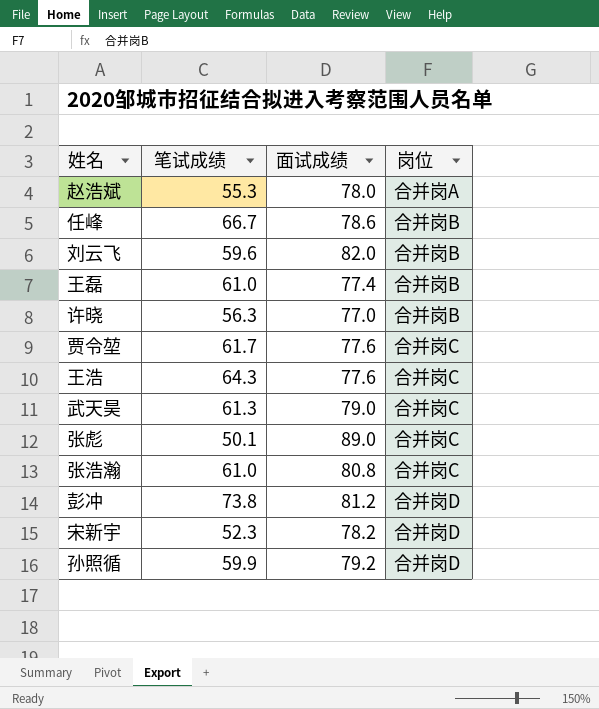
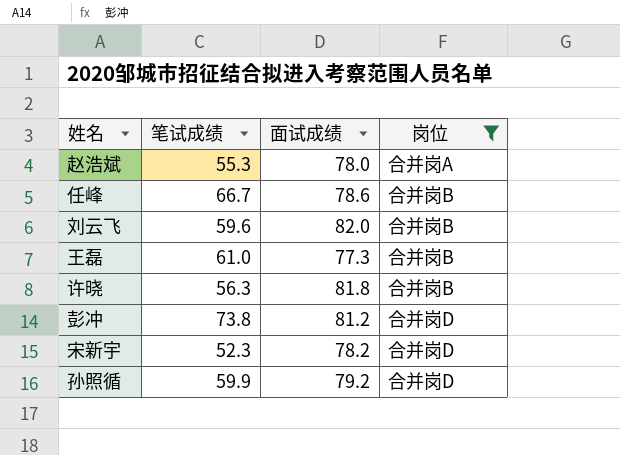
filter: none -> 岗位 != 合并岗C
王磊 | 面试成绩: 77.4 -> 77.3
许晓 | 面试成绩: 77.0 -> 81.8

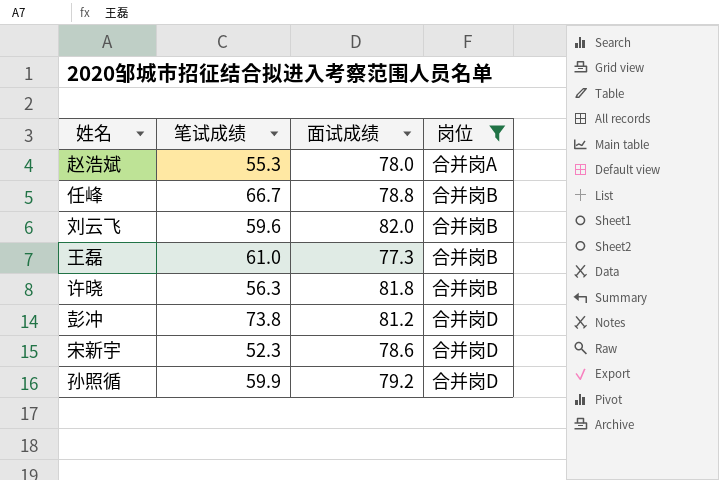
任峰 | 面试成绩: 78.6 -> 78.8
宋新宇 | 面试成绩: 78.2 -> 78.6

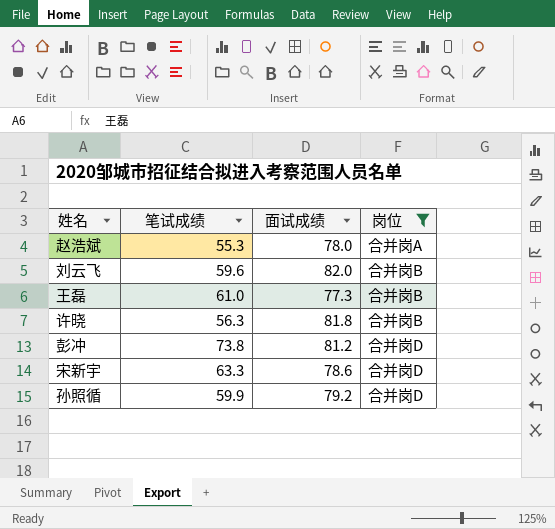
row 任峰: 66.7 | 78.8 | 合并岗B -> none
宋新宇 | 笔试成绩: 52.3 -> 63.3

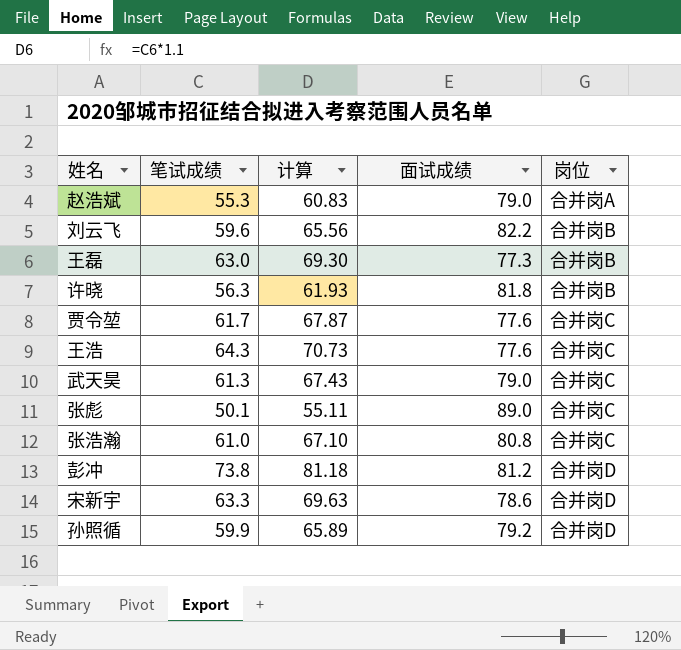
filter: 岗位 != 合并岗C -> none
column 计算 | formula: none -> [笔试成绩] * 1.1
赵浩斌 | 面试成绩: 78.0 -> 79.0
刘云飞 | 面试成绩: 82.0 -> 82.2
王磊 | 笔试成绩: 61.0 -> 63.0

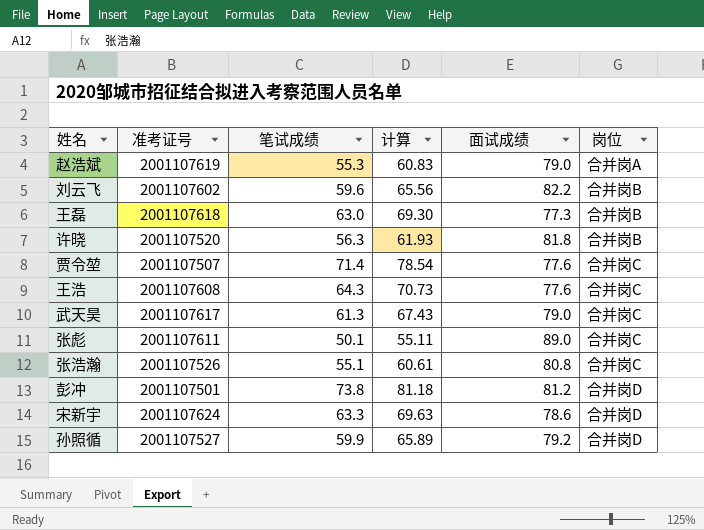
column 准考证号 | position: none -> 2
贾令堃 | 笔试成绩: 61.7 -> 71.4
贾令堃 | 计算: 67.87 -> 78.54
张浩瀚 | 笔试成绩: 61.0 -> 55.1
张浩瀚 | 计算: 67.10 -> 60.61

